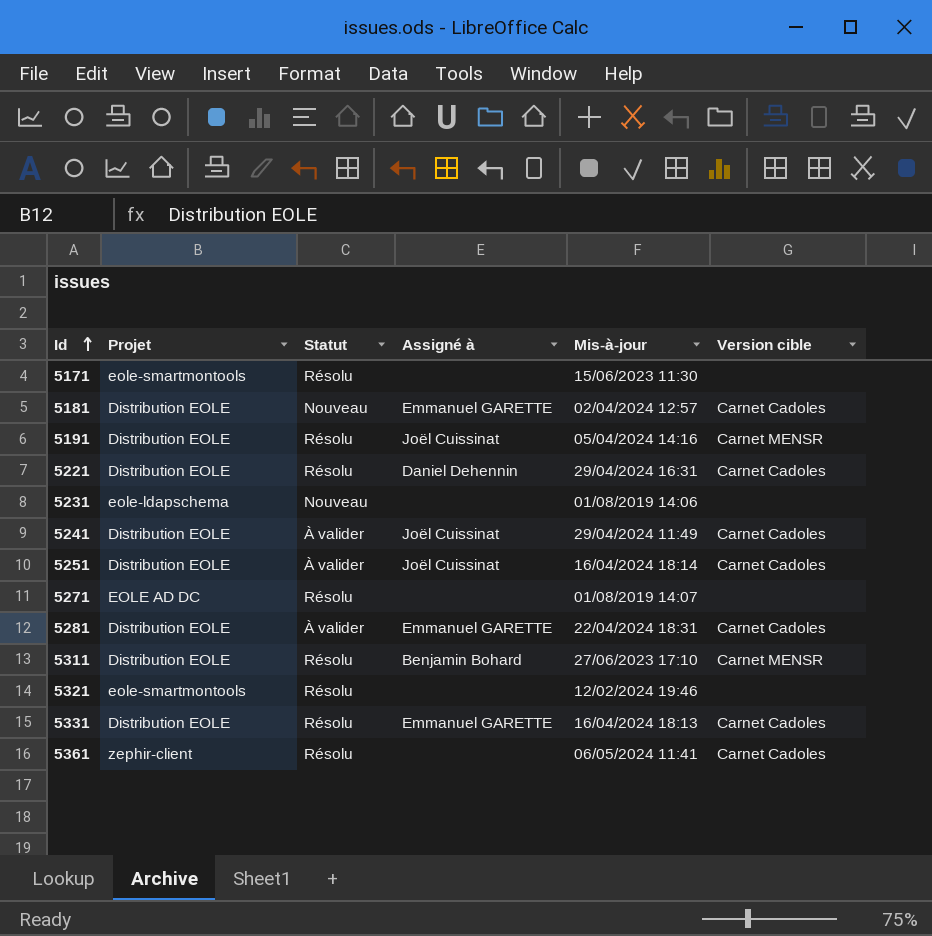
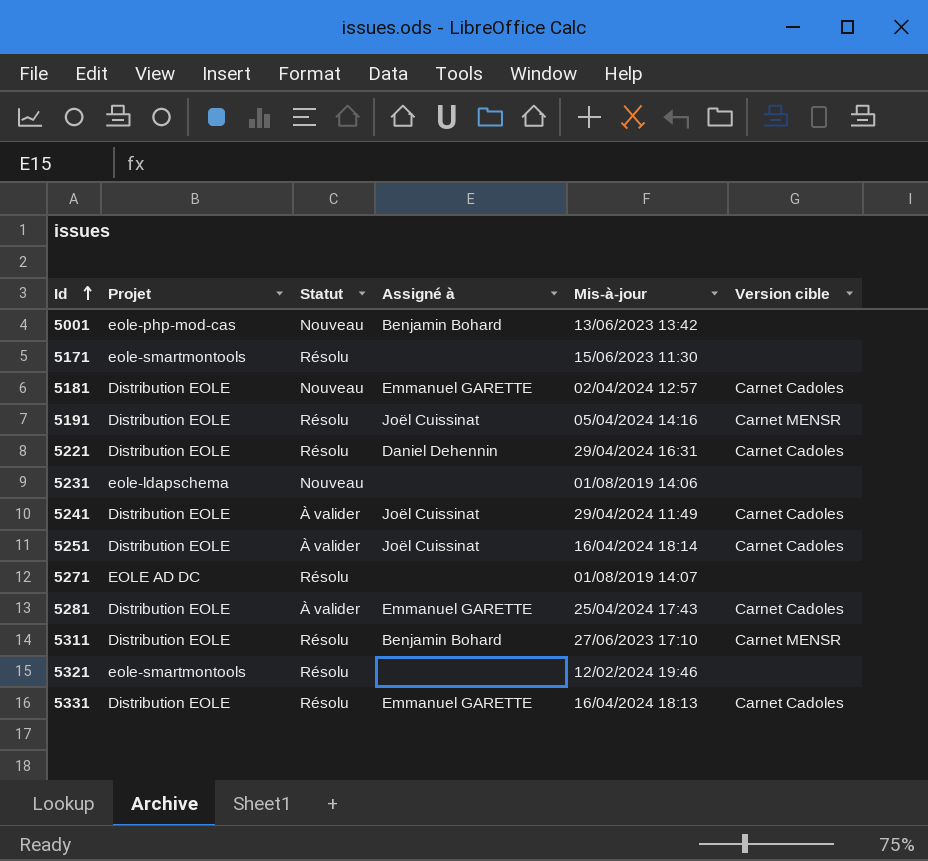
row 5361: zephir-client | Résolu | none | 06/05/2024 11:41 | Carnet Cadoles -> none
row 5001: none -> eole-php-mod-cas | Nouveau | Benjamin Bohard | 13/06/2023 13:42 | none
5281 | Mis-à-jour: 22/04/2024 18:31 -> 25/04/2024 17:43

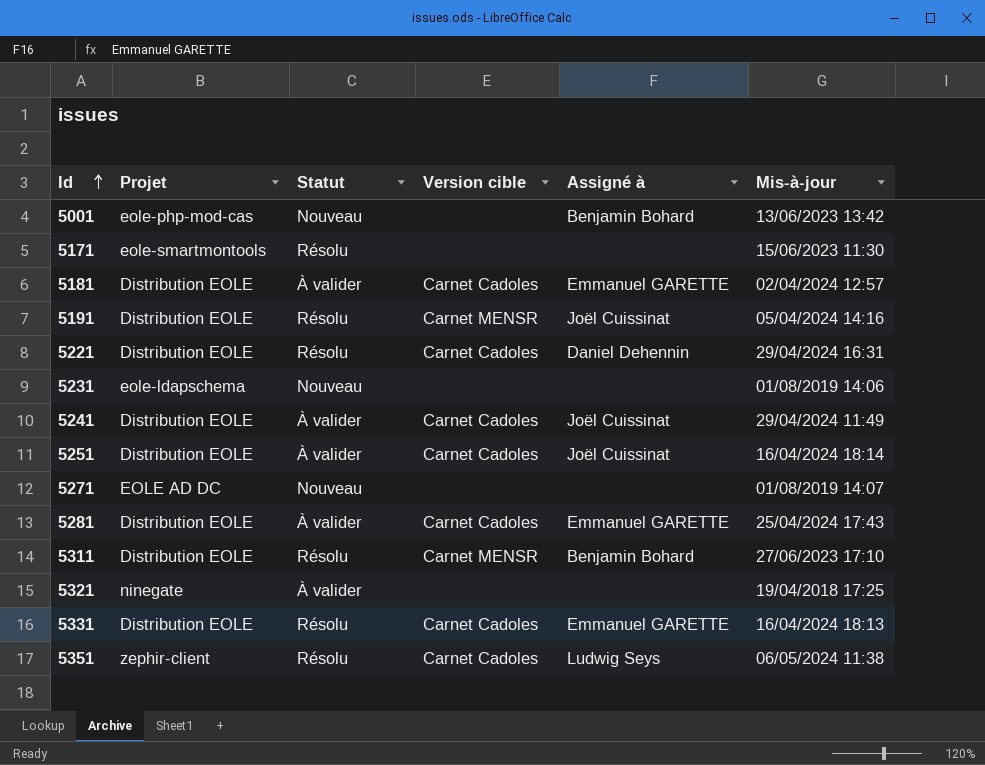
column Version cible | position: 6 -> 4
5181 | Statut: Nouveau -> À valider
5271 | Statut: Résolu -> Nouveau
5321 | Projet: eole-smartmontools -> ninegate
5321 | Statut: Résolu -> À valider
5321 | Mis-à-jour: 12/02/2024 19:46 -> 19/04/2018 17:25
row 5351: none -> zephir-client | Résolu | Carnet Cadoles | Ludwig Seys | 06/05/2024 11:38

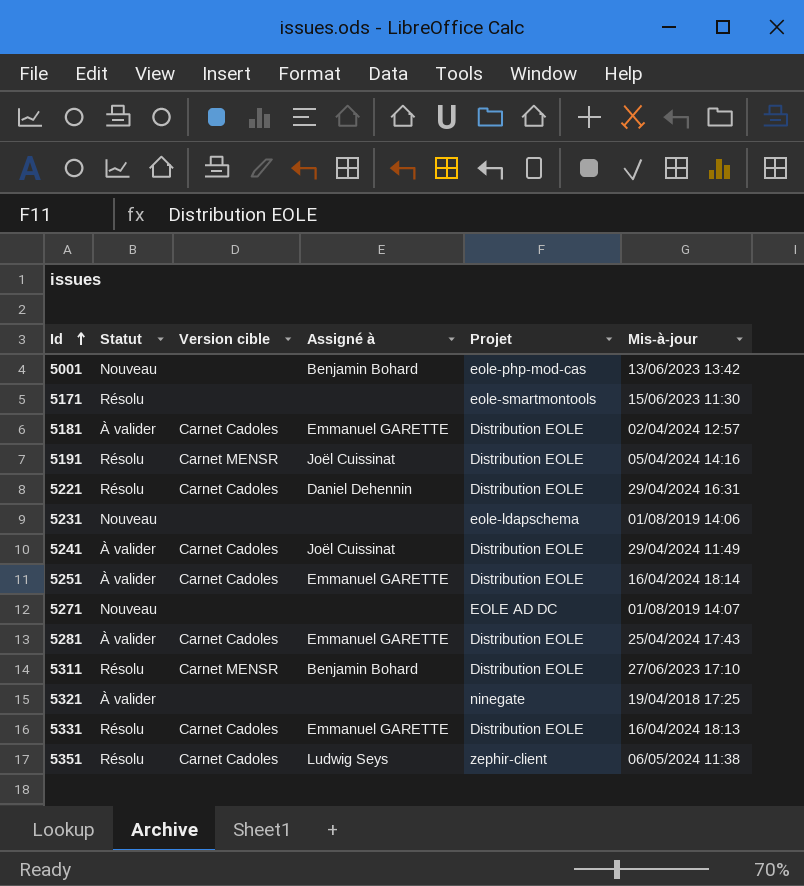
column Projet | position: 2 -> 5
5251 | Assigné à: Joël Cuissinat -> Emmanuel GARETTE

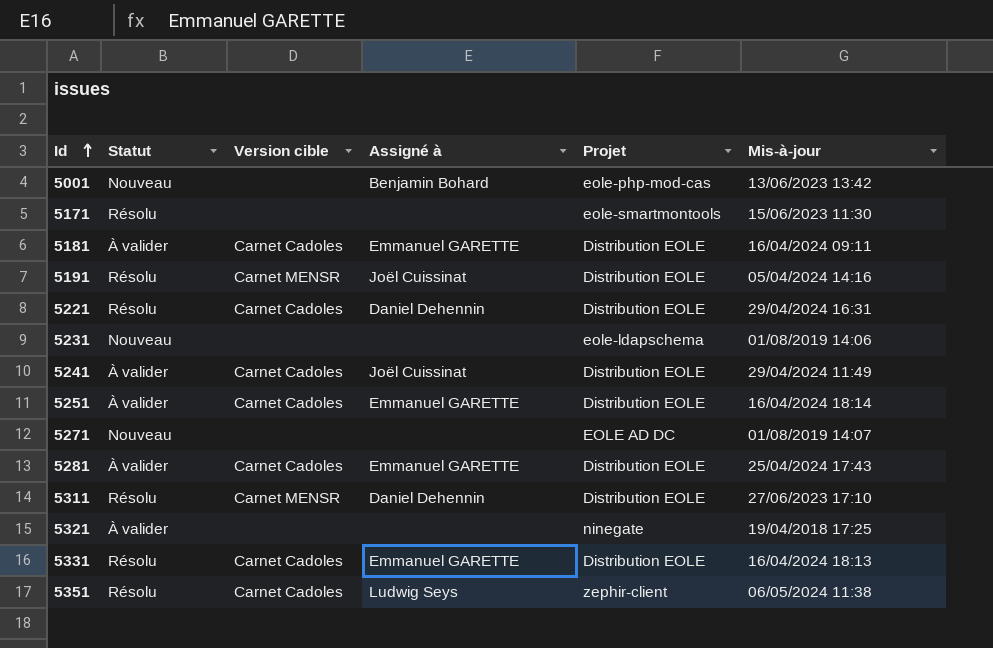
5181 | Mis-à-jour: 02/04/2024 12:57 -> 16/04/2024 09:11
5311 | Assigné à: Benjamin Bohard -> Daniel Dehennin

